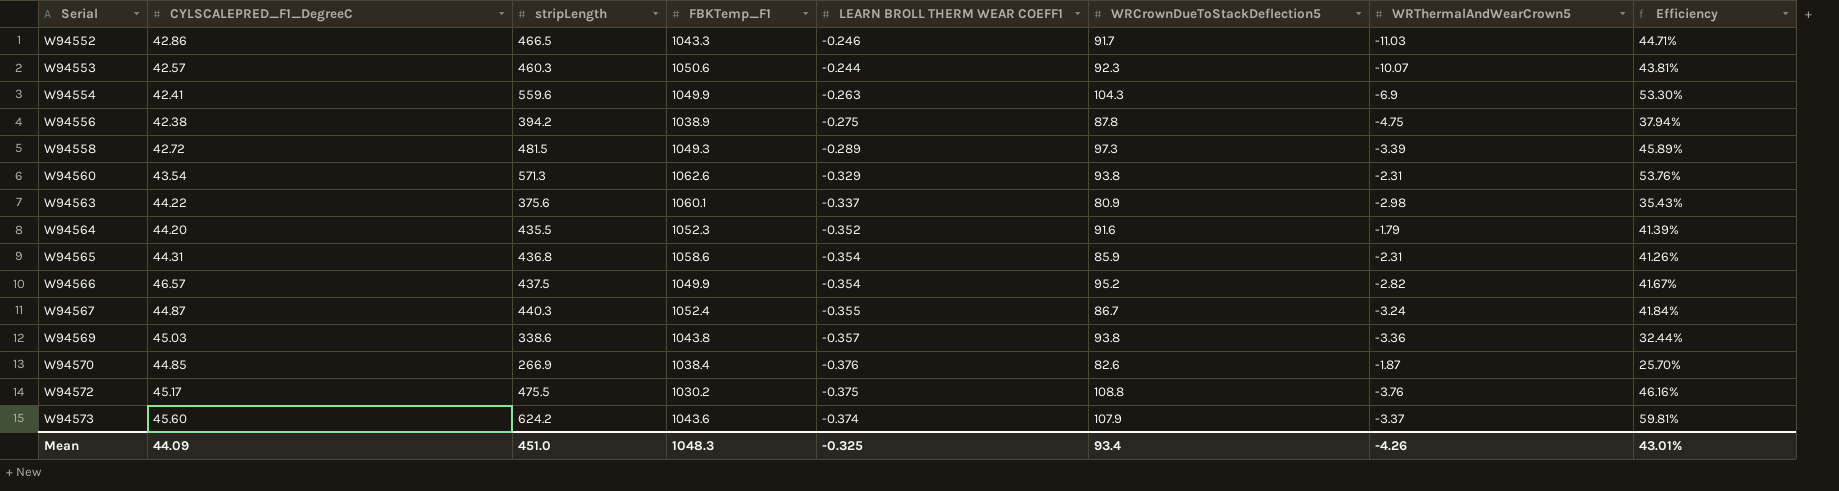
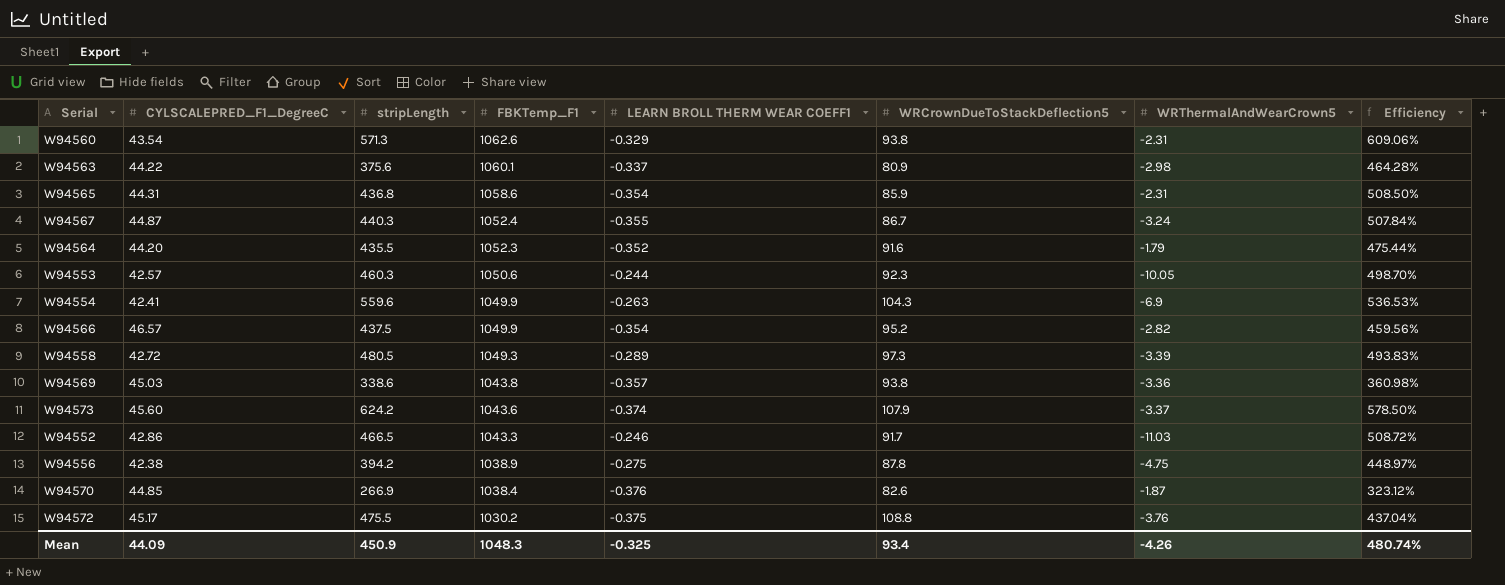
row order: Serial ascending -> FBKTemp_F1 descending
column Efficiency | formula: [stripLength] / [FBKTemp_F1] -> [stripLength] / [WRCrownDueToStackDeflection5]
W94553 | WRThermalAndWearCrown5: -10.07 -> -10.05
W94558 | stripLength: 481.5 -> 480.5
Mean | stripLength: 451.0 -> 450.9
Mean | Efficiency: 43.01% -> 480.74%

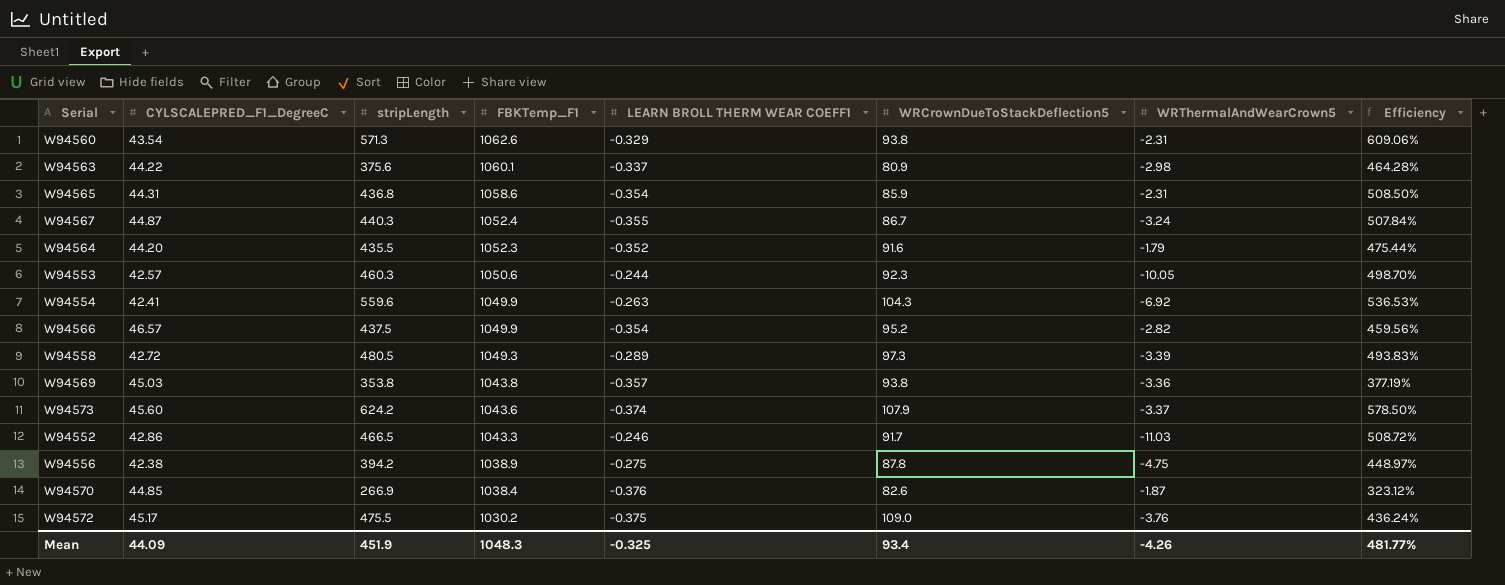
W94554 | WRThermalAndWearCrown5: -6.9 -> -6.92
W94569 | stripLength: 338.6 -> 353.8
W94569 | Efficiency: 360.98% -> 377.19%
W94572 | WRCrownDueToStackDeflection5: 108.8 -> 109.0
W94572 | Efficiency: 437.04% -> 436.24%
Mean | stripLength: 450.9 -> 451.9
Mean | Efficiency: 480.74% -> 481.77%

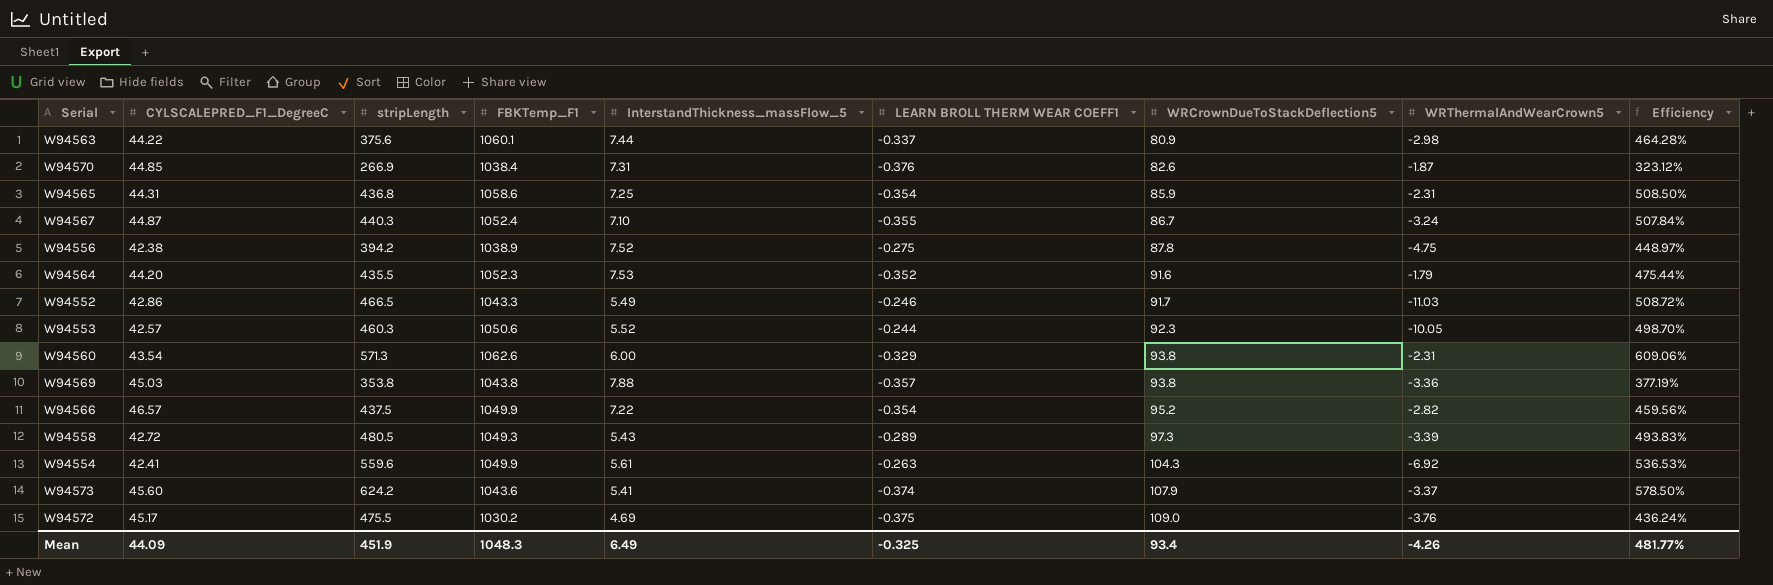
row order: FBKTemp_F1 descending -> WRCrownDueToStackDeflection5 ascending
column InterstandThickness_massFlow_5 | position: none -> 5

